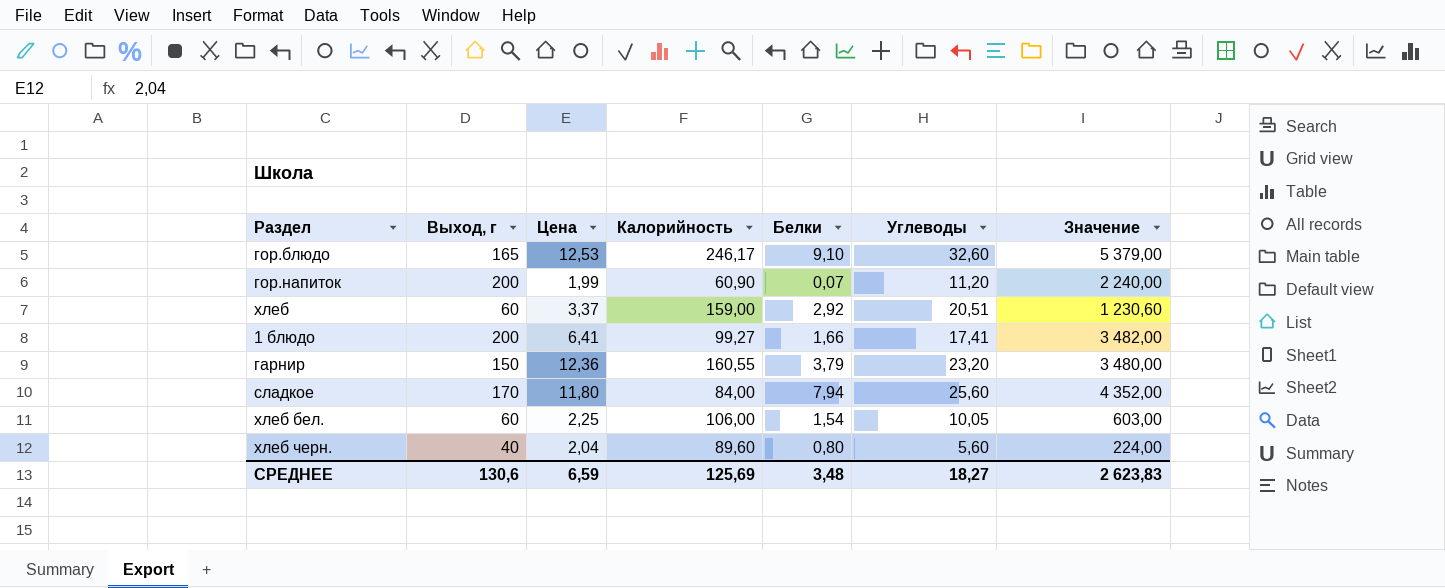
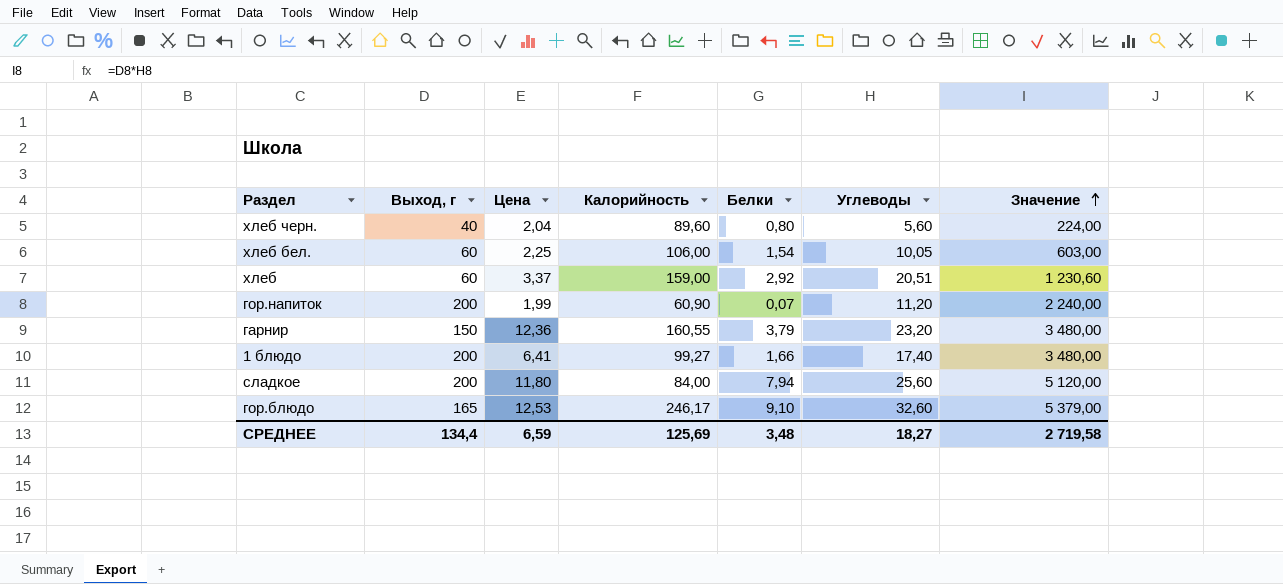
row order: none -> Значение ascending
1 блюдо | Углеводы: 17,41 -> 17,40
1 блюдо | Значение: 3 482,00 -> 3 480,00
сладкое | Выход, г: 170 -> 200
сладкое | Значение: 4 352,00 -> 5 120,00
СРЕДНЕЕ | Выход, г: 130,6 -> 134,4
СРЕДНЕЕ | Значение: 2 623,83 -> 2 719,58

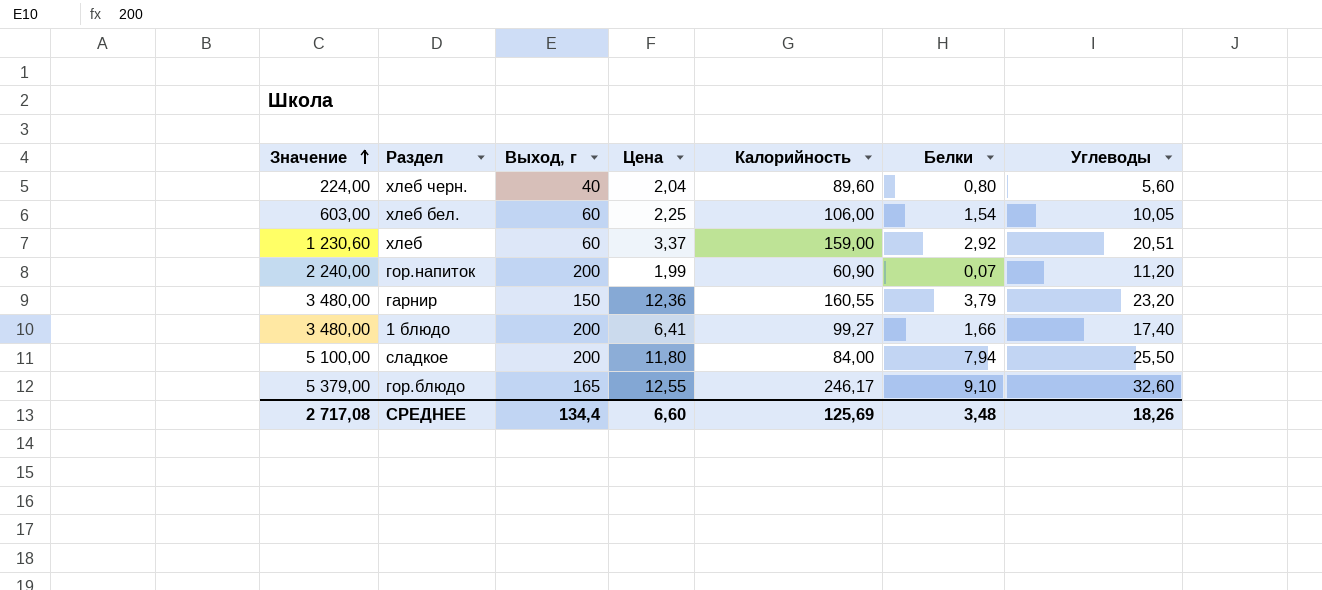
column Значение | position: 7 -> 1
сладкое | Значение: 5 120,00 -> 5 100,00
сладкое | Углеводы: 25,60 -> 25,50
гор.блюдо | Цена: 12,53 -> 12,55
СРЕДНЕЕ | Значение: 2 719,58 -> 2 717,08
СРЕДНЕЕ | Цена: 6,59 -> 6,60
СРЕДНЕЕ | Углеводы: 18,27 -> 18,26

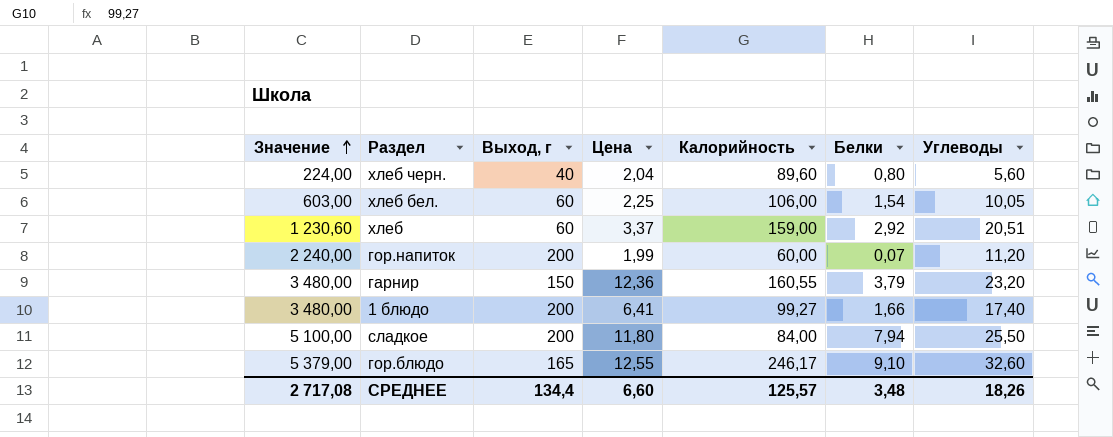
гор.напиток | Калорийность: 60,90 -> 60,00
СРЕДНЕЕ | Калорийность: 125,69 -> 125,57

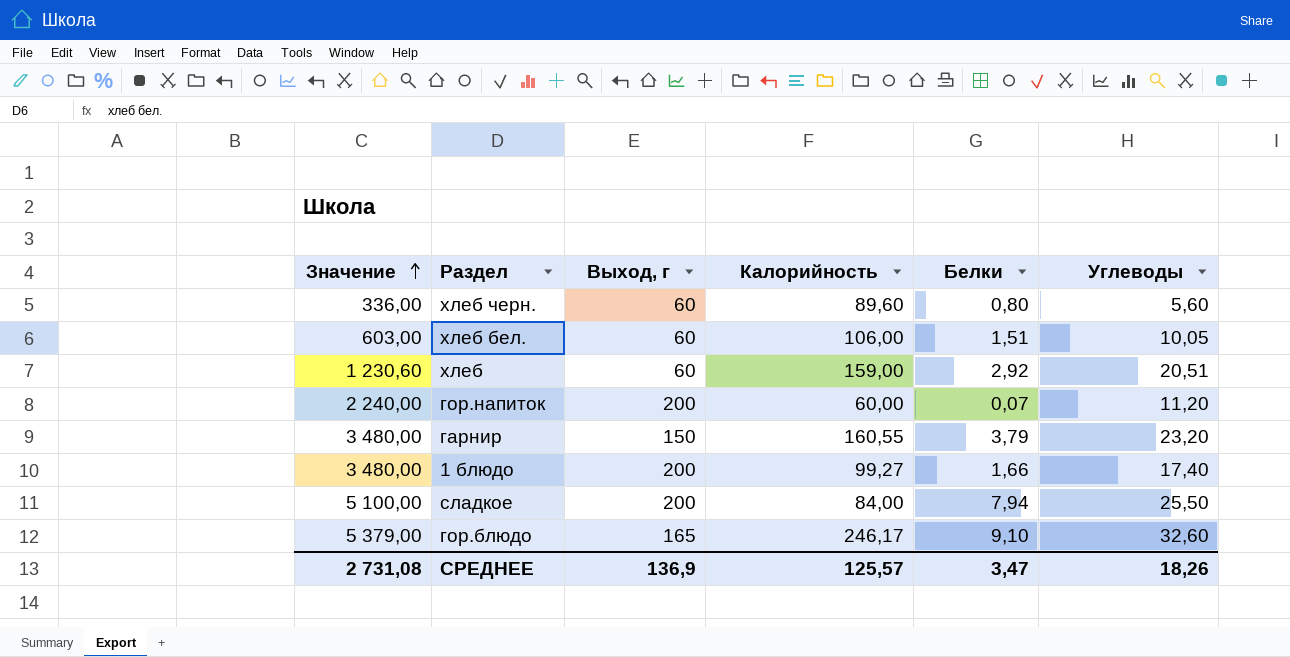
column Цена | position: 4 -> none
хлеб черн. | Значение: 224,00 -> 336,00
хлеб черн. | Выход, г: 40 -> 60
хлеб бел. | Белки: 1,54 -> 1,51
СРЕДНЕЕ | Значение: 2 717,08 -> 2 731,08
СРЕДНЕЕ | Выход, г: 134,4 -> 136,9
СРЕДНЕЕ | Белки: 3,48 -> 3,47

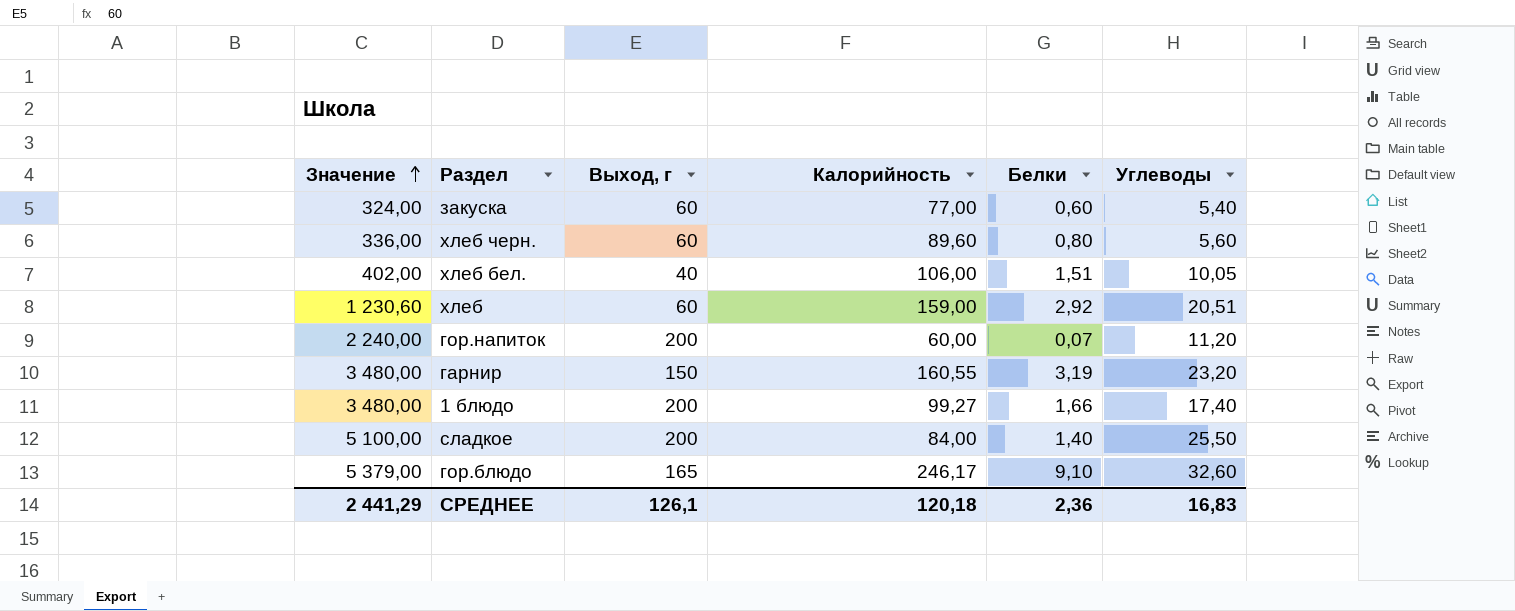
row закуска: none -> 324,00 | 60 | 77,00 | 0,60 | 5,40
хлеб бел. | Значение: 603,00 -> 402,00
хлеб бел. | Выход, г: 60 -> 40
гарнир | Белки: 3,79 -> 3,19
сладкое | Белки: 7,94 -> 1,40
СРЕДНЕЕ | Значение: 2 731,08 -> 2 441,29
СРЕДНЕЕ | Выход, г: 136,9 -> 126,1
СРЕДНЕЕ | Калорийность: 125,57 -> 120,18
СРЕДНЕЕ | Белки: 3,47 -> 2,36
СРЕДНЕЕ | Углеводы: 18,26 -> 16,83

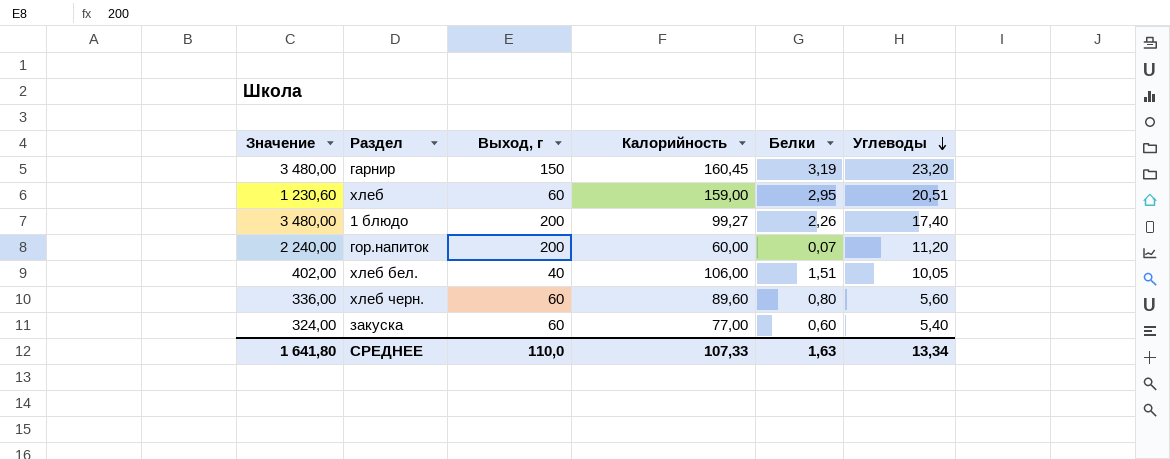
row order: Значение ascending -> Углеводы descending
row сладкое: 5 100,00 | 200 | 84,00 | 1,40 | 25,50 -> none
row гор.блюдо: 5 379,00 | 165 | 246,17 | 9,10 | 32,60 -> none
гарнир | Калорийность: 160,55 -> 160,45
хлеб | Белки: 2,92 -> 2,95
1 блюдо | Белки: 1,66 -> 2,26
СРЕДНЕЕ | Значение: 2 441,29 -> 1 641,80
СРЕДНЕЕ | Выход, г: 126,1 -> 110,0
СРЕДНЕЕ | Калорийность: 120,18 -> 107,33
СРЕДНЕЕ | Белки: 2,36 -> 1,63
СРЕДНЕЕ | Углеводы: 16,83 -> 13,34

